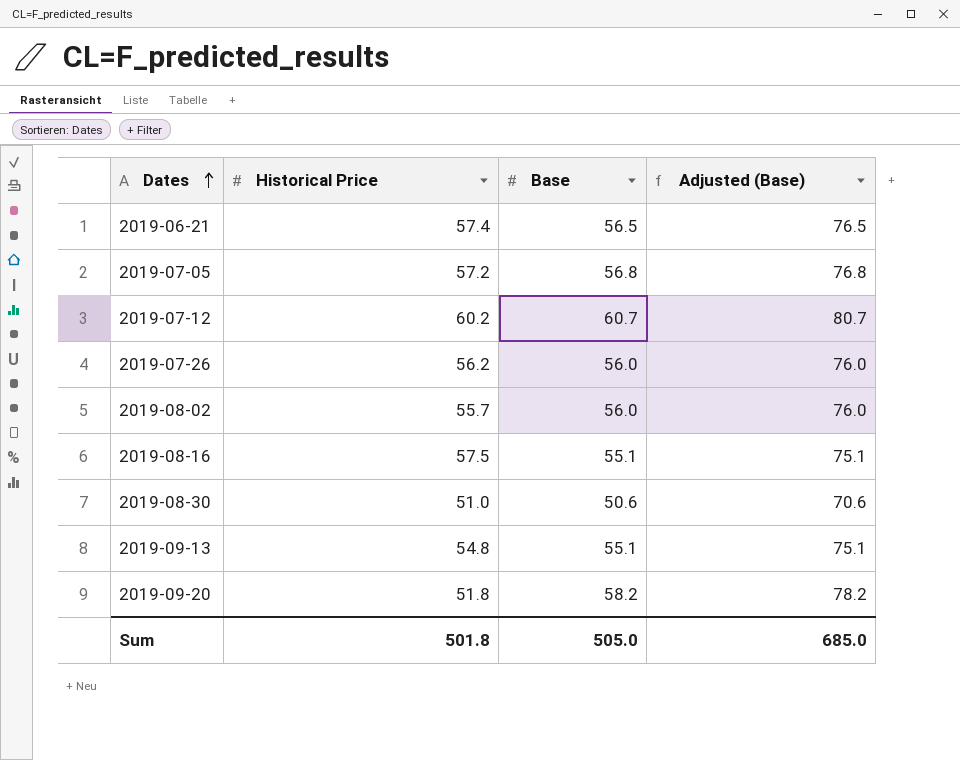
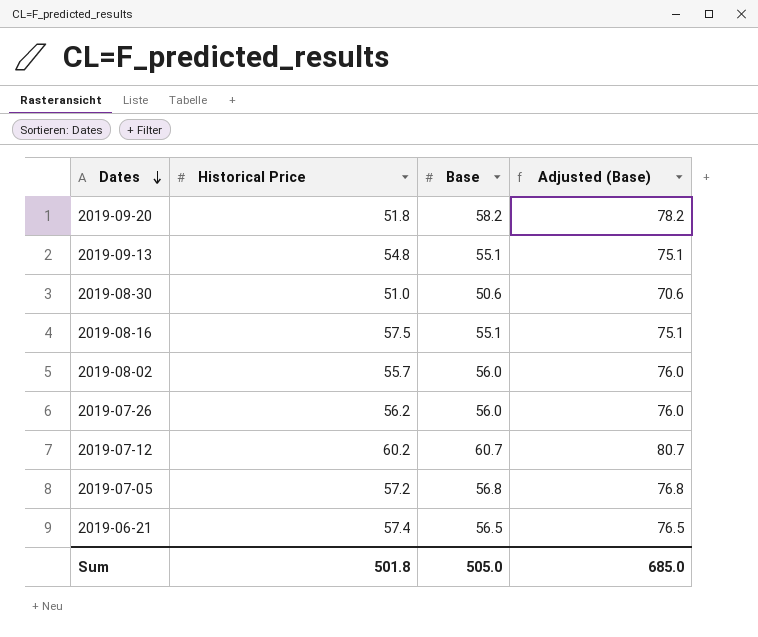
row order: Dates ascending -> Dates descending

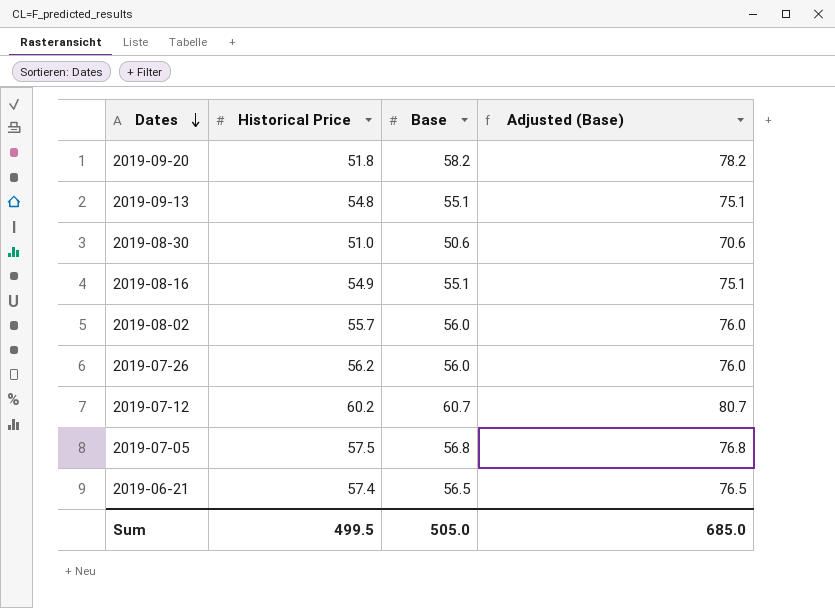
2019-08-16 | Historical Price: 57.5 -> 54.9
2019-07-05 | Historical Price: 57.2 -> 57.5
Sum | Historical Price: 501.8 -> 499.5

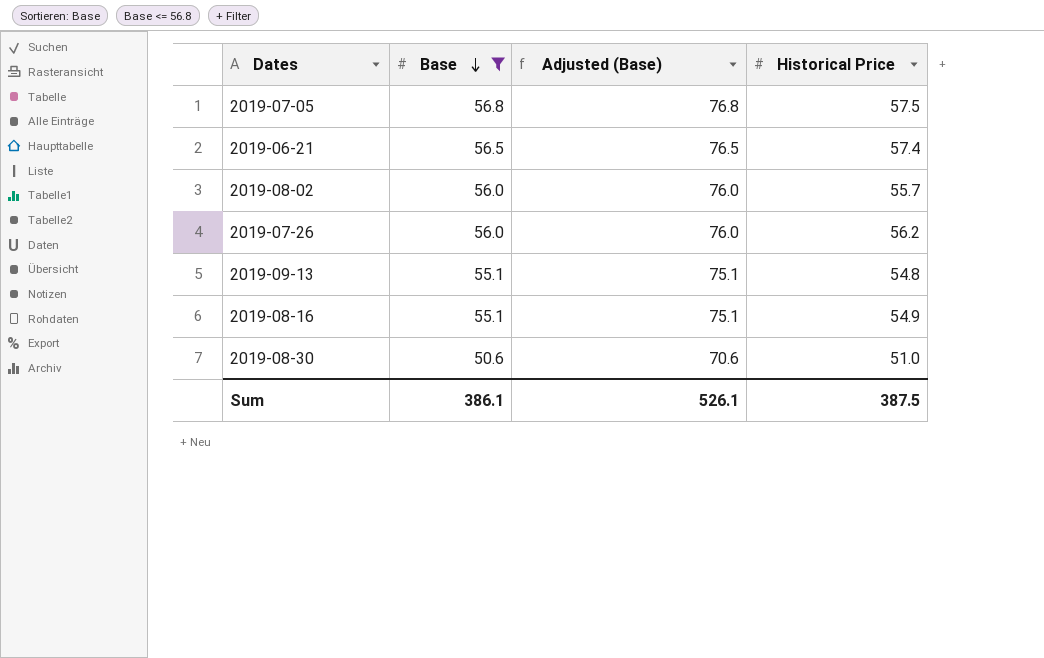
filter: none -> Base <= 56.8
row order: Dates descending -> Base descending
column Historical Price | position: 2 -> 4
Sum | Base: 505.0 -> 386.1
Sum | Adjusted (Base): 685.0 -> 526.1
Sum | Historical Price: 499.5 -> 387.5

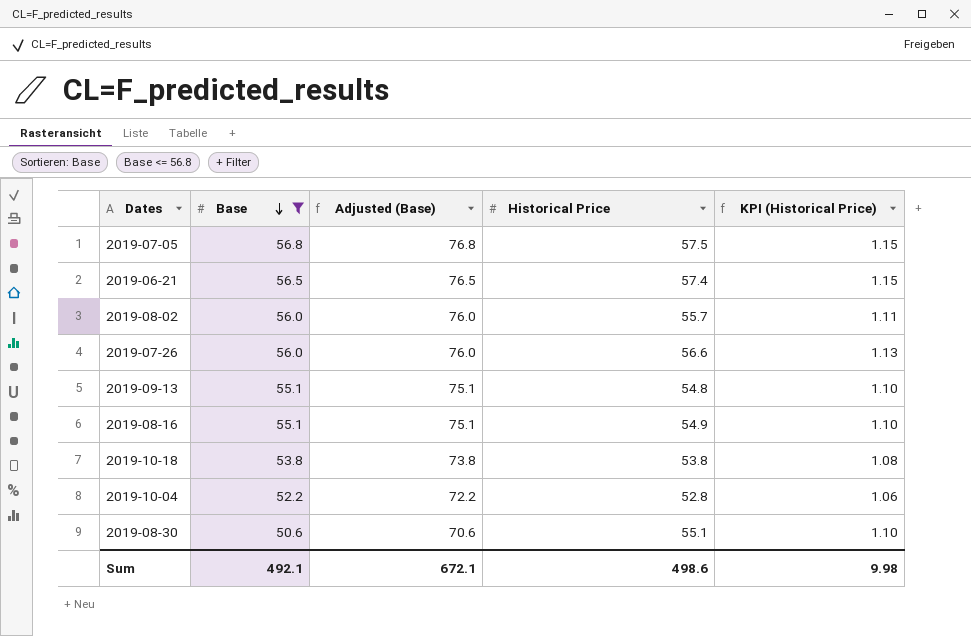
column KPI (Historical Price) | formula: none -> [Historical Price] * 0.02
2019-07-26 | Historical Price: 56.2 -> 56.6
row 2019-10-18: none -> 53.8 | 73.8 | 53.8 | 1.08
row 2019-10-04: none -> 52.2 | 72.2 | 52.8 | 1.06
2019-08-30 | Historical Price: 51.0 -> 55.1
Sum | Base: 386.1 -> 492.1
Sum | Adjusted (Base): 526.1 -> 672.1
Sum | Historical Price: 387.5 -> 498.6

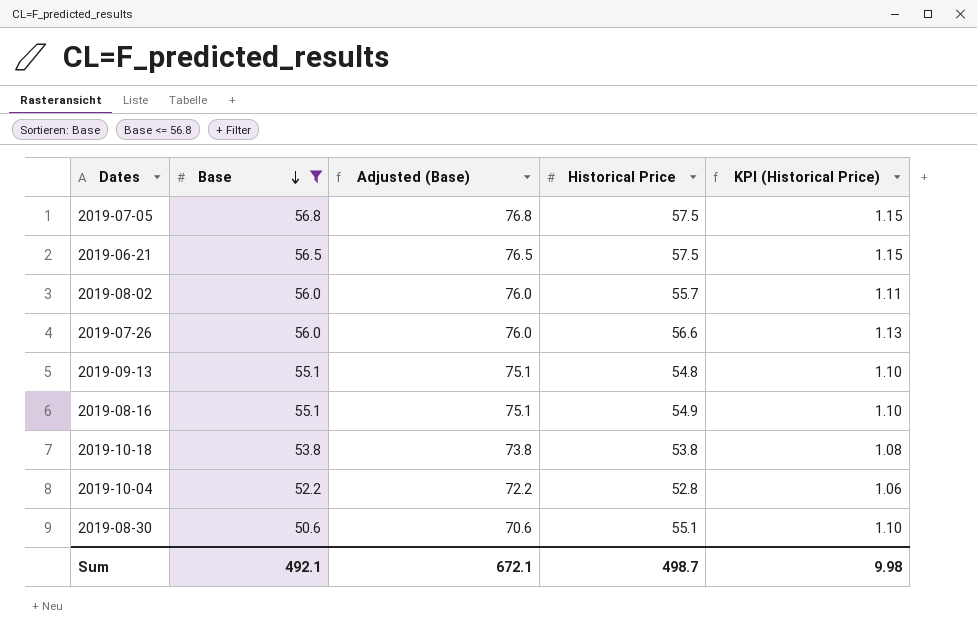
2019-06-21 | Historical Price: 57.4 -> 57.5
Sum | Historical Price: 498.6 -> 498.7

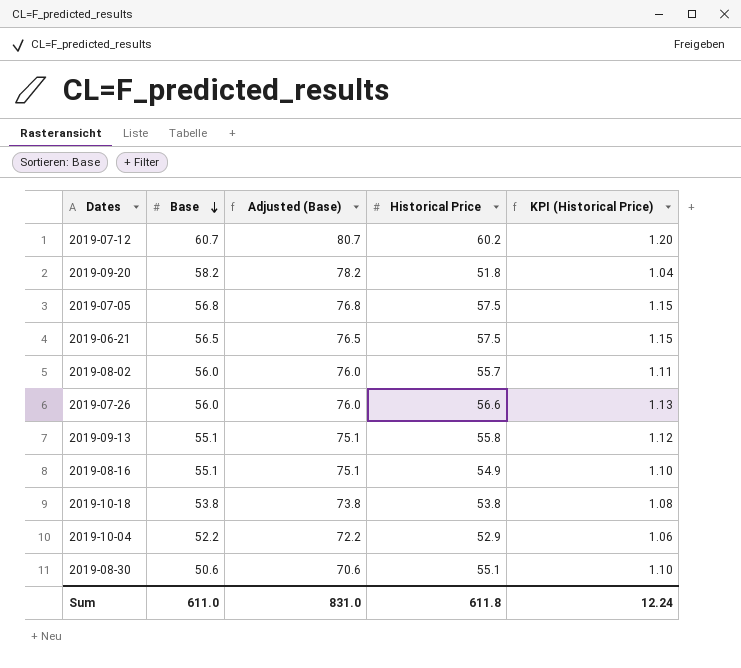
filter: Base <= 56.8 -> none
2019-09-13 | Historical Price: 54.8 -> 55.8
2019-09-13 | KPI (Historical Price): 1.10 -> 1.12
2019-10-04 | Historical Price: 52.8 -> 52.9
Sum | Base: 492.1 -> 611.0
Sum | Adjusted (Base): 672.1 -> 831.0
Sum | Historical Price: 498.7 -> 611.8
Sum | KPI (Historical Price): 9.98 -> 12.24

